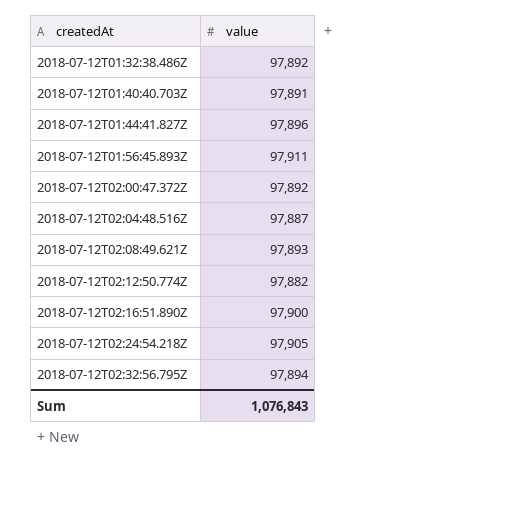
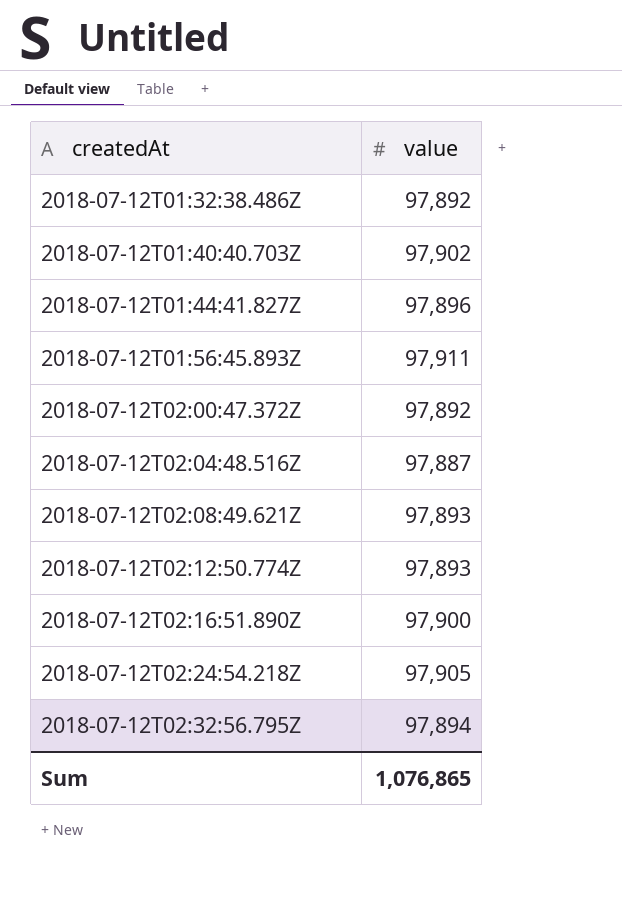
2018-07-12T01:40:40.703Z | value: 97,891 -> 97,902
2018-07-12T02:12:50.774Z | value: 97,882 -> 97,893
Sum | value: 1,076,843 -> 1,076,865

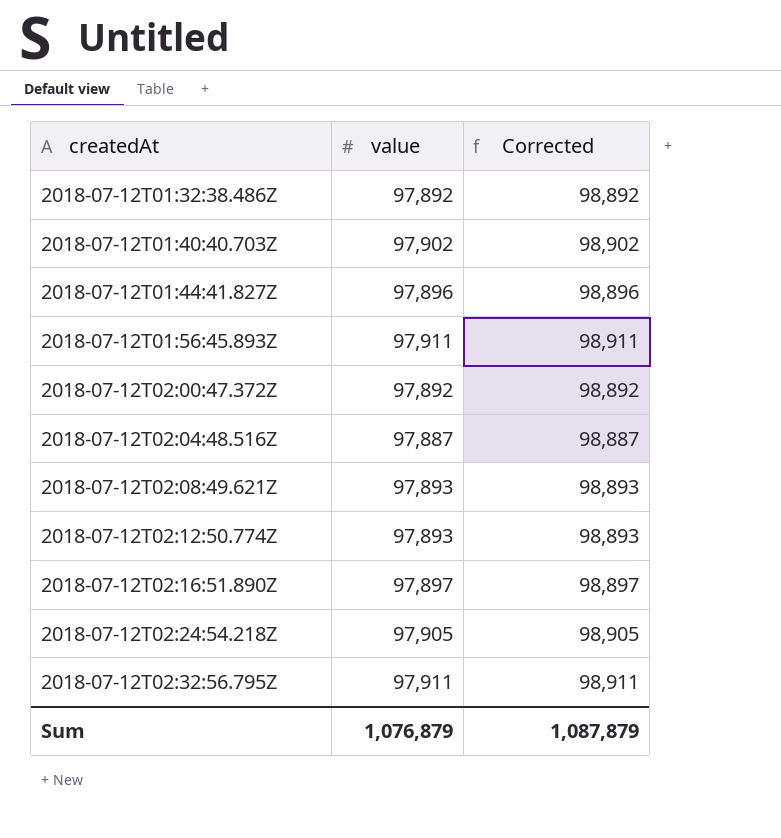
column Corrected | formula: none -> [value] + 1000
2018-07-12T02:16:51.890Z | value: 97,900 -> 97,897
2018-07-12T02:32:56.795Z | value: 97,894 -> 97,911
Sum | value: 1,076,865 -> 1,076,879

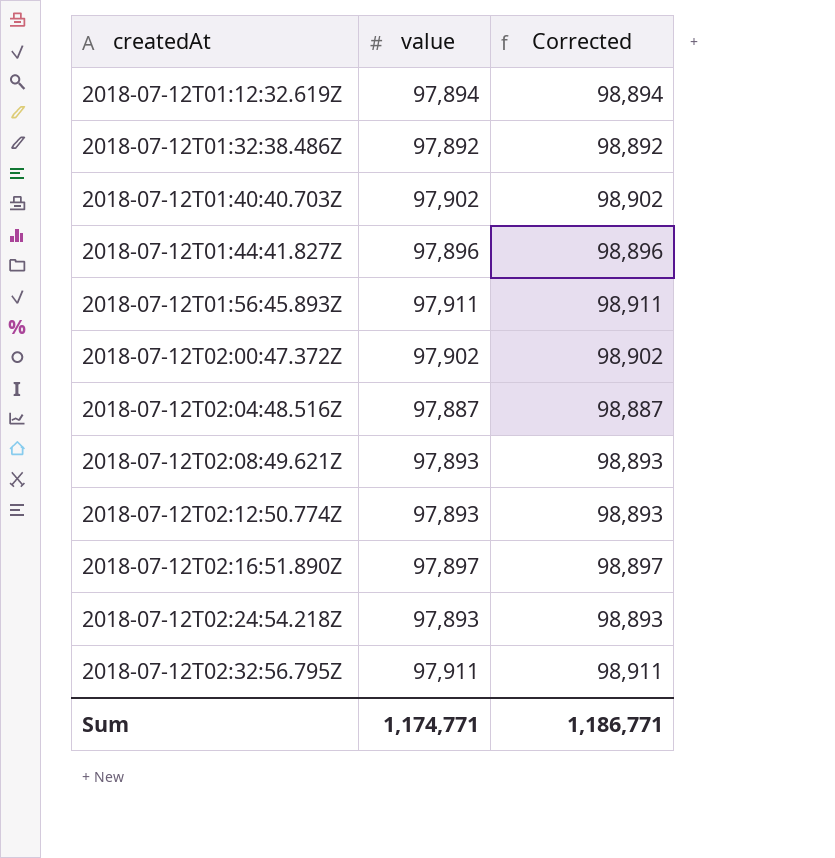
row 2018-07-12T01:12:32.619Z: none -> 97,894 | 98,894
2018-07-12T02:00:47.372Z | value: 97,892 -> 97,902
2018-07-12T02:00:47.372Z | Corrected: 98,892 -> 98,902
2018-07-12T02:24:54.218Z | value: 97,905 -> 97,893
2018-07-12T02:24:54.218Z | Corrected: 98,905 -> 98,893
Sum | value: 1,076,879 -> 1,174,771
Sum | Corrected: 1,087,879 -> 1,186,771

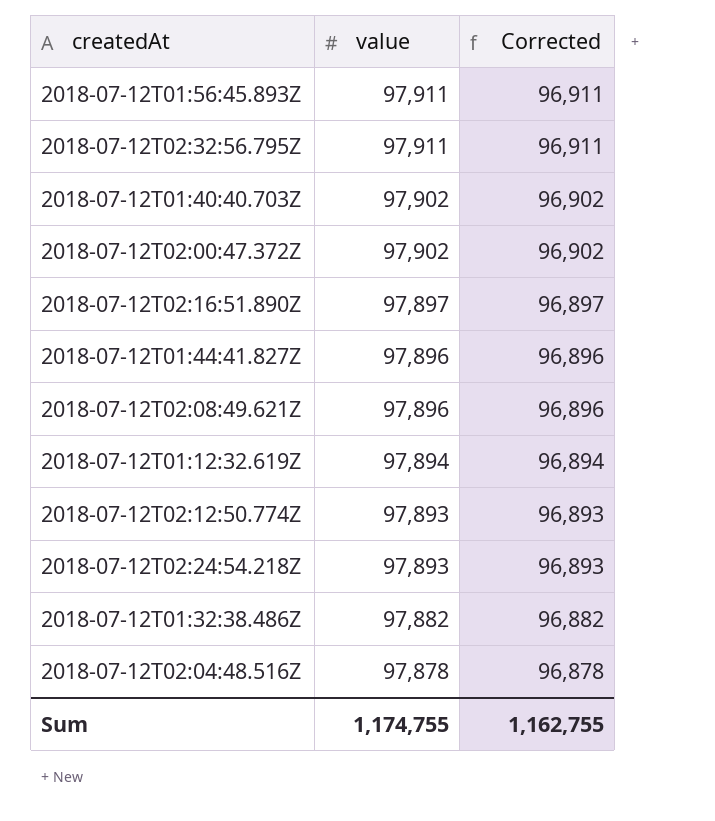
row order: createdAt ascending -> value descending
column Corrected | formula: [value] + 1000 -> [value] - 1000
2018-07-12T02:08:49.621Z | value: 97,893 -> 97,896
2018-07-12T01:32:38.486Z | value: 97,892 -> 97,882
2018-07-12T02:04:48.516Z | value: 97,887 -> 97,878
Sum | value: 1,174,771 -> 1,174,755
Sum | Corrected: 1,186,771 -> 1,162,755

